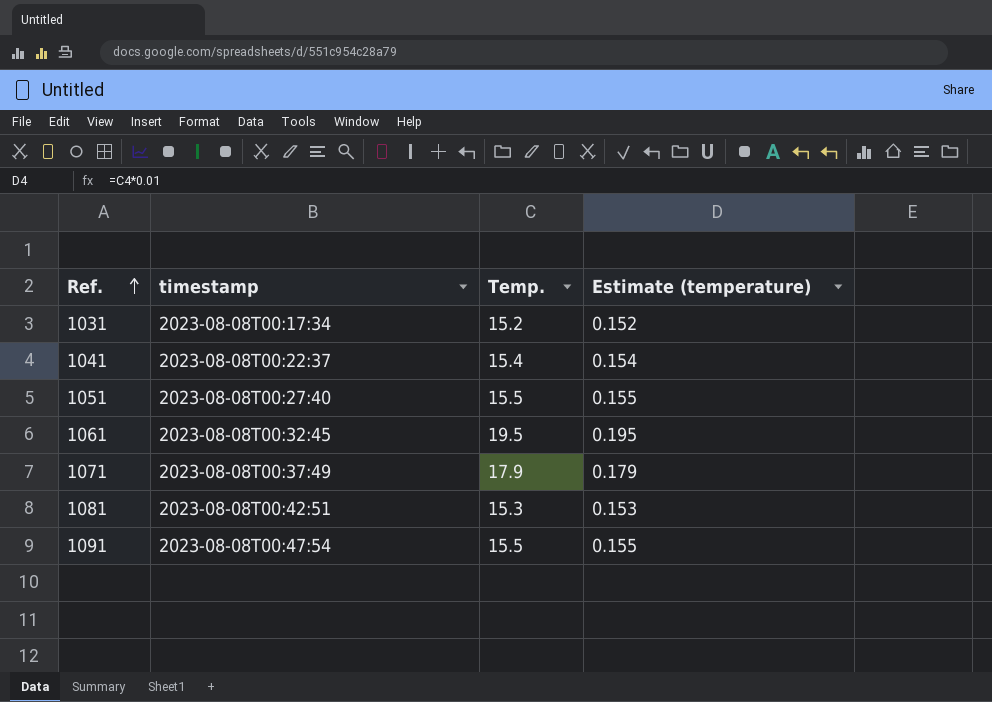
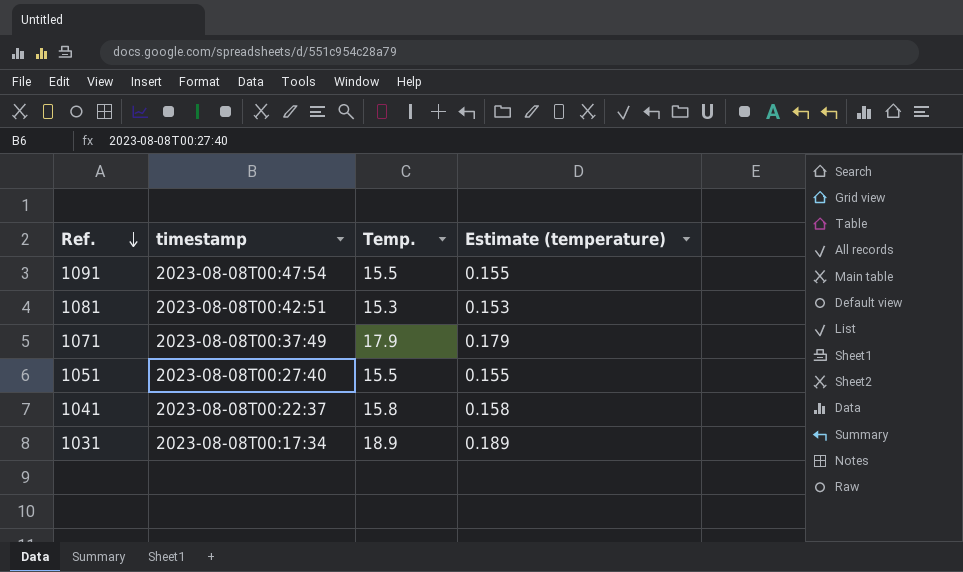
row order: Ref. ascending -> Ref. descending
row 1061: 2023-08-08T00:32:45 | 19.5 | 0.195 -> none
1041 | Temp.: 15.4 -> 15.8
1041 | Estimate (temperature): 0.154 -> 0.158
1031 | Temp.: 15.2 -> 18.9
1031 | Estimate (temperature): 0.152 -> 0.189

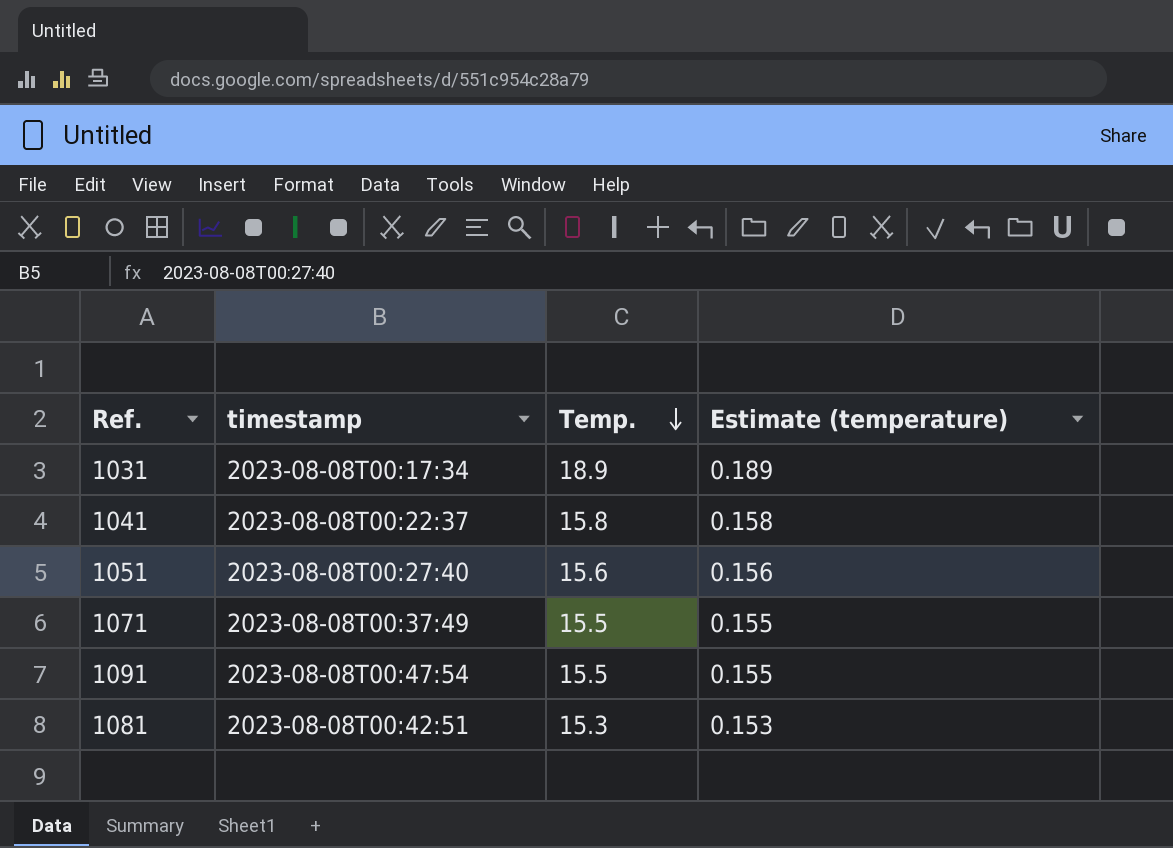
row order: Ref. descending -> Temp. descending
1051 | Temp.: 15.5 -> 15.6
1051 | Estimate (temperature): 0.155 -> 0.156
1071 | Temp.: 17.9 -> 15.5
1071 | Estimate (temperature): 0.179 -> 0.155

